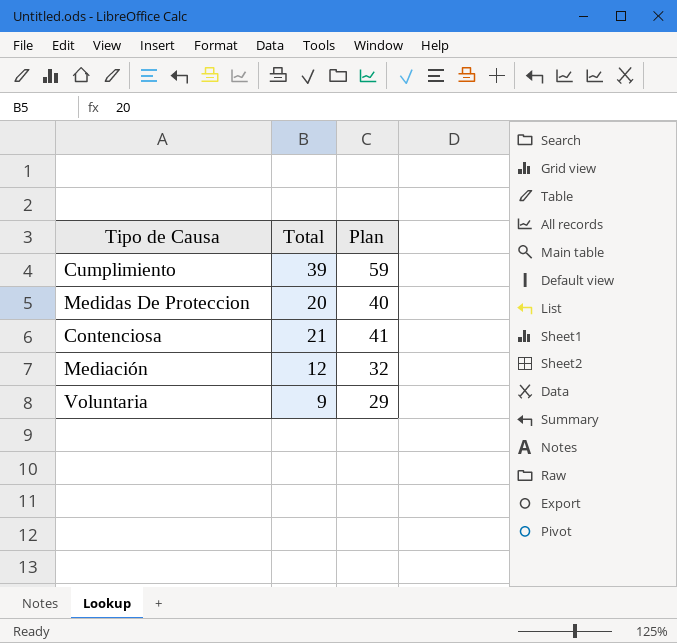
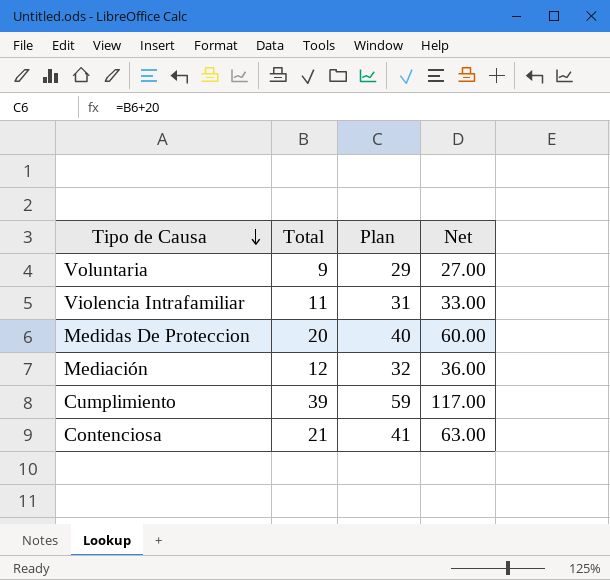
row order: none -> Tipo de Causa descending
column Net | formula: none -> [Total] * 3
row Violencia Intrafamiliar: none -> 11 | 31 | 33.00

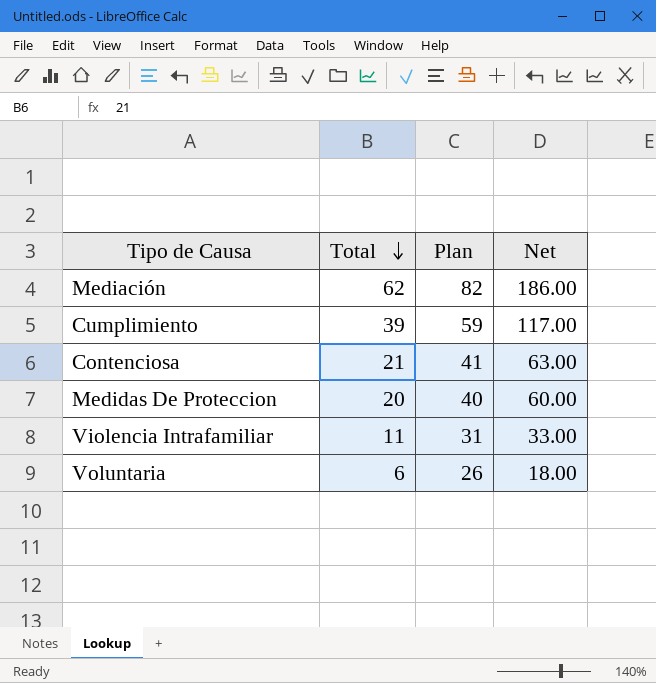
row order: Tipo de Causa descending -> Total descending
Mediación | Total: 12 -> 62
Mediación | Plan: 32 -> 82
Mediación | Net: 36.00 -> 186.00
Voluntaria | Total: 9 -> 6
Voluntaria | Plan: 29 -> 26
Voluntaria | Net: 27.00 -> 18.00

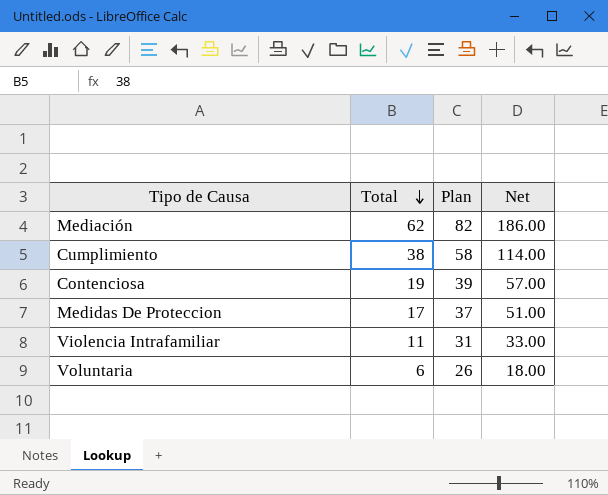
Cumplimiento | Total: 39 -> 38
Cumplimiento | Plan: 59 -> 58
Cumplimiento | Net: 117.00 -> 114.00
Contenciosa | Total: 21 -> 19
Contenciosa | Plan: 41 -> 39
Contenciosa | Net: 63.00 -> 57.00
Medidas De Proteccion | Total: 20 -> 17
Medidas De Proteccion | Plan: 40 -> 37
Medidas De Proteccion | Net: 60.00 -> 51.00

